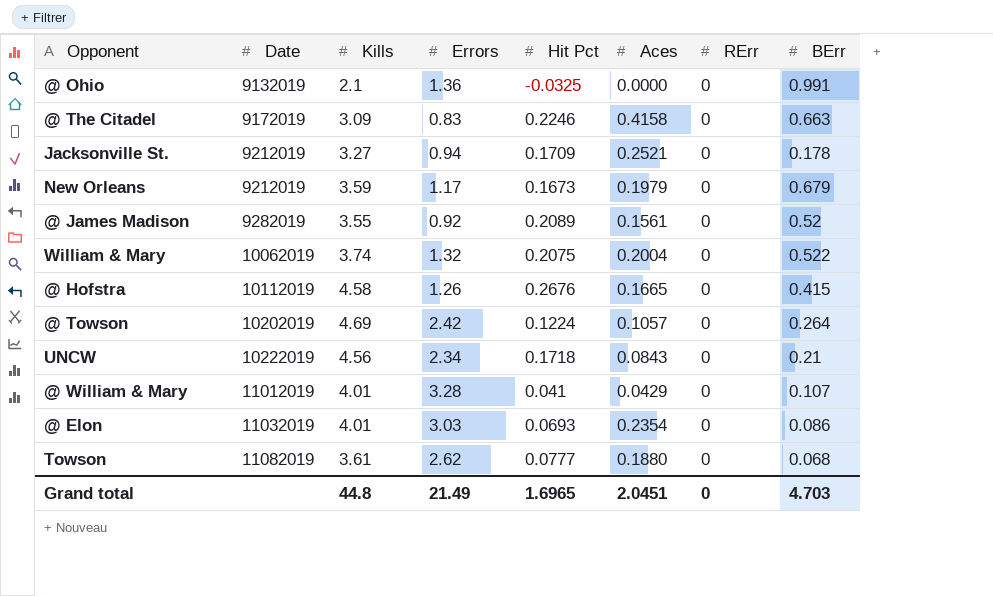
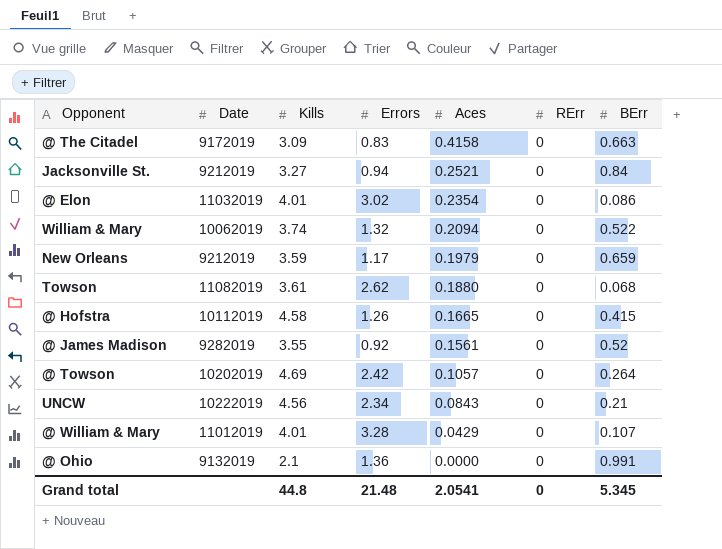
row order: Date ascending -> Aces descending
column Hit Pct | position: 5 -> none
Jacksonville St. | BErr: 0.178 -> 0.84
@ Elon | Errors: 3.03 -> 3.02
William & Mary | Aces: 0.2004 -> 0.2094
New Orleans | BErr: 0.679 -> 0.659
Grand total | Errors: 21.49 -> 21.48
Grand total | Aces: 2.0451 -> 2.0541
Grand total | BErr: 4.703 -> 5.345

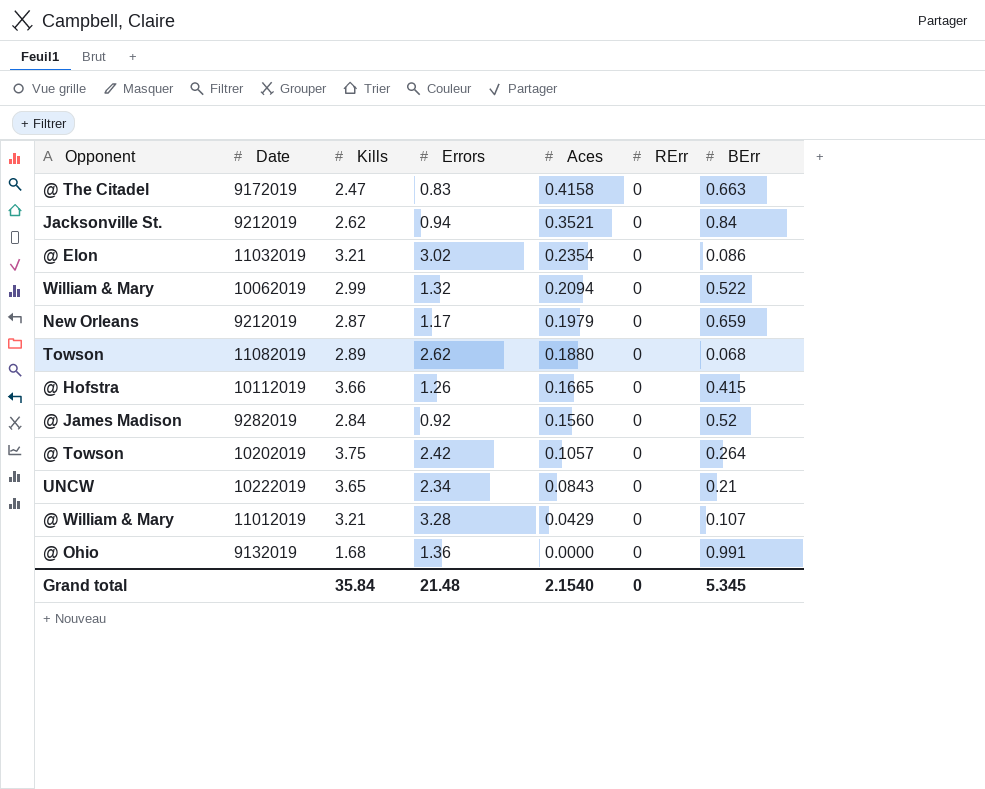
@ The Citadel | Kills: 3.09 -> 2.47
Jacksonville St. | Kills: 3.27 -> 2.62
Jacksonville St. | Aces: 0.2521 -> 0.3521
@ Elon | Kills: 4.01 -> 3.21
William & Mary | Kills: 3.74 -> 2.99
New Orleans | Kills: 3.59 -> 2.87
Towson | Kills: 3.61 -> 2.89
@ Hofstra | Kills: 4.58 -> 3.66
@ James Madison | Kills: 3.55 -> 2.84
@ James Madison | Aces: 0.1561 -> 0.1560
@ Towson | Kills: 4.69 -> 3.75
UNCW | Kills: 4.56 -> 3.65
@ William & Mary | Kills: 4.01 -> 3.21
@ Ohio | Kills: 2.1 -> 1.68
Grand total | Kills: 44.8 -> 35.84
Grand total | Aces: 2.0541 -> 2.1540

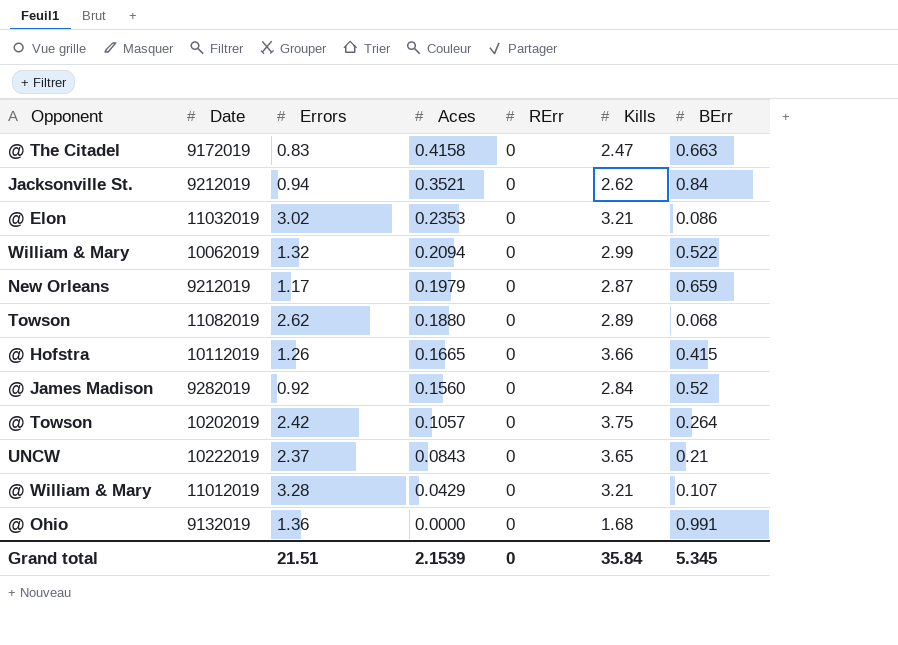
column Kills | position: 3 -> 6
@ Elon | Aces: 0.2354 -> 0.2353
UNCW | Errors: 2.34 -> 2.37
Grand total | Errors: 21.48 -> 21.51
Grand total | Aces: 2.1540 -> 2.1539

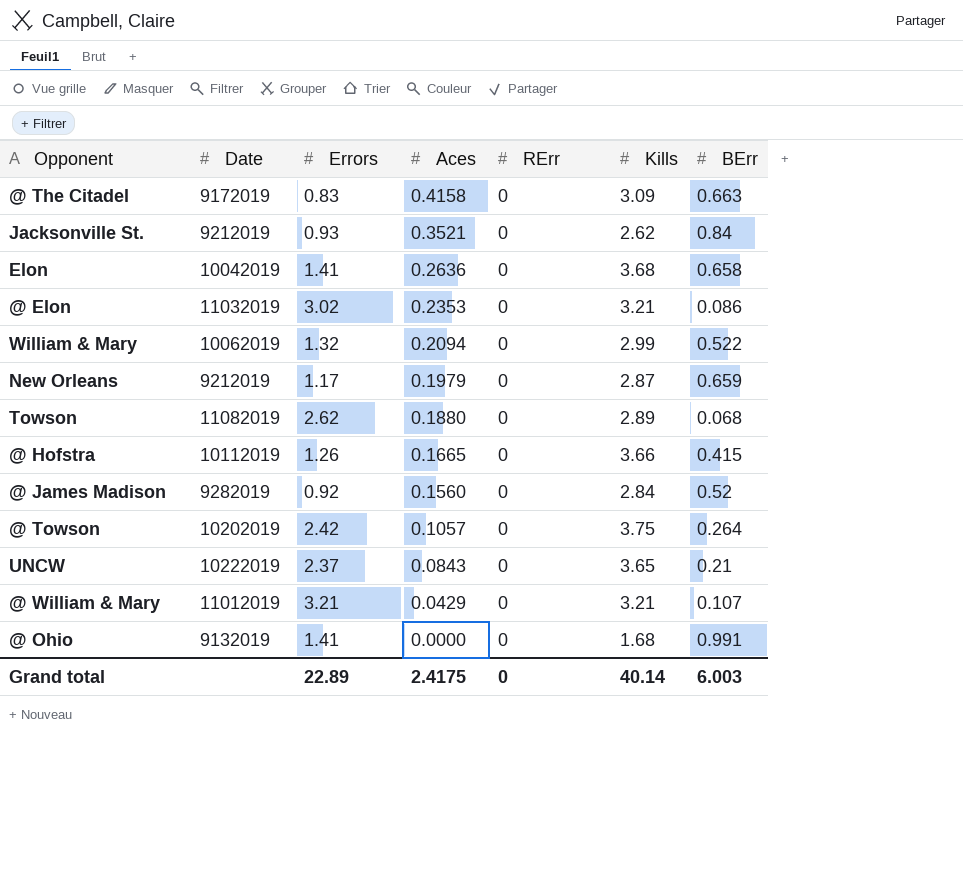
@ The Citadel | Kills: 2.47 -> 3.09
Jacksonville St. | Errors: 0.94 -> 0.93
row Elon: none -> 10042019 | 1.41 | 0.2636 | 0 | 3.68 | 0.658
@ William & Mary | Errors: 3.28 -> 3.21
@ Ohio | Errors: 1.36 -> 1.41
Grand total | Errors: 21.51 -> 22.89
Grand total | Aces: 2.1539 -> 2.4175
Grand total | Kills: 35.84 -> 40.14
Grand total | BErr: 5.345 -> 6.003

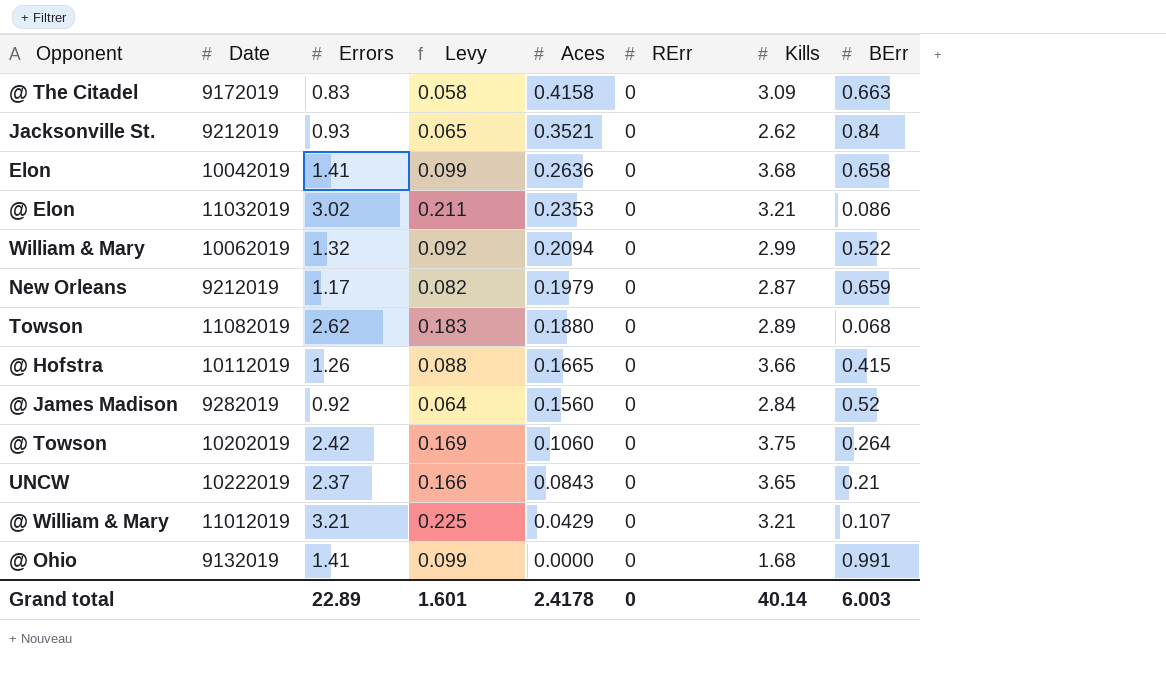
column Levy | formula: none -> [Errors] * 0.07
@ Towson | Aces: 0.1057 -> 0.1060
Grand total | Aces: 2.4175 -> 2.4178

